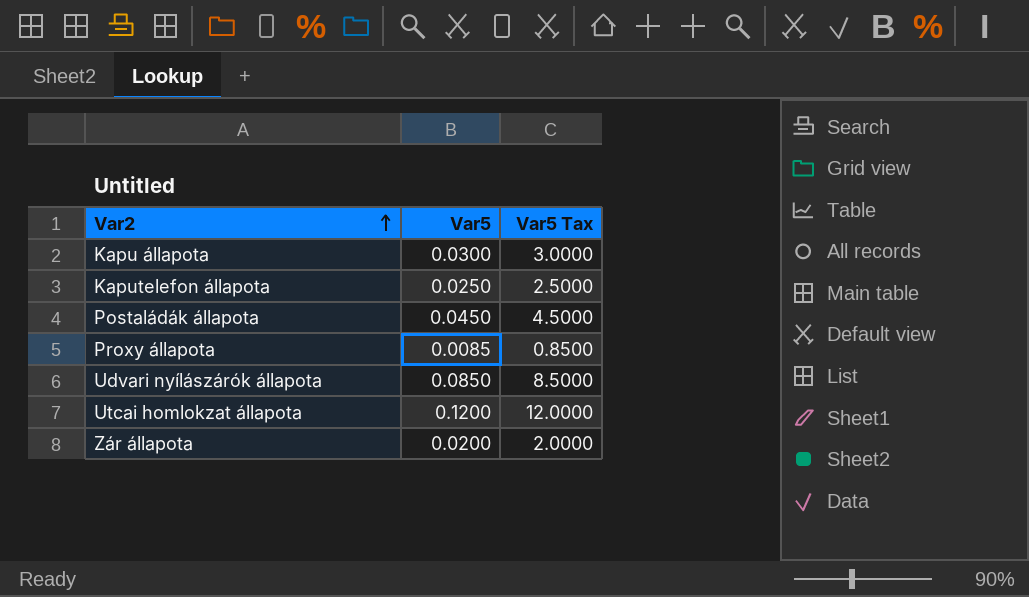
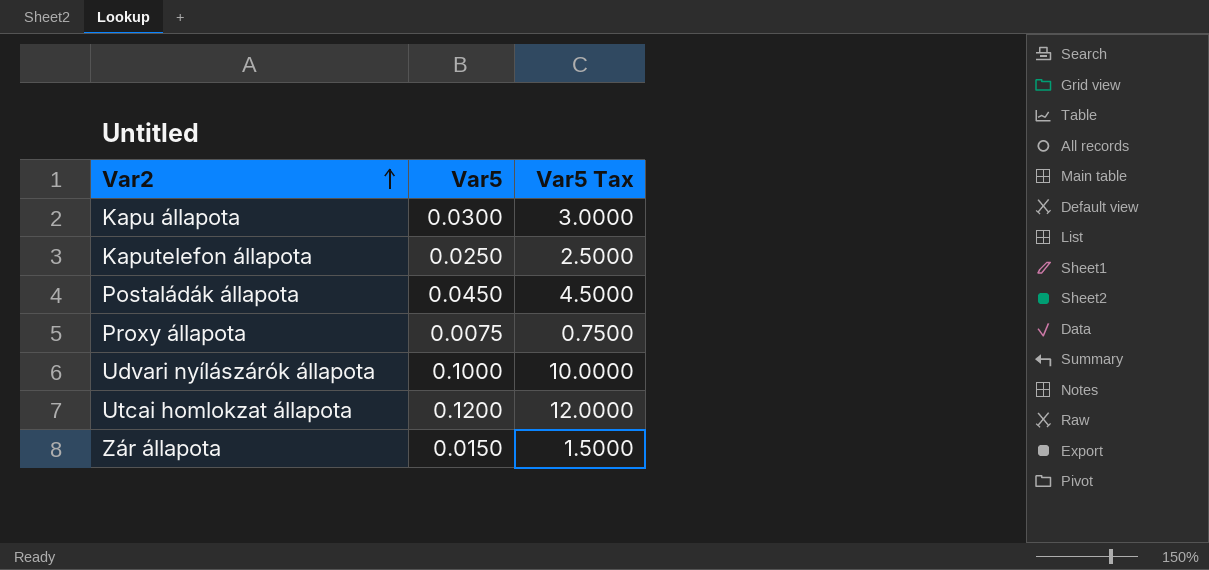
Proxy állapota | Var5: 0.0085 -> 0.0075
Proxy állapota | Var5 Tax: 0.8500 -> 0.7500
Udvari nyílászárók állapota | Var5: 0.0850 -> 0.1000
Udvari nyílászárók állapota | Var5 Tax: 8.5000 -> 10.0000
Zár állapota | Var5: 0.0200 -> 0.0150
Zár állapota | Var5 Tax: 2.0000 -> 1.5000

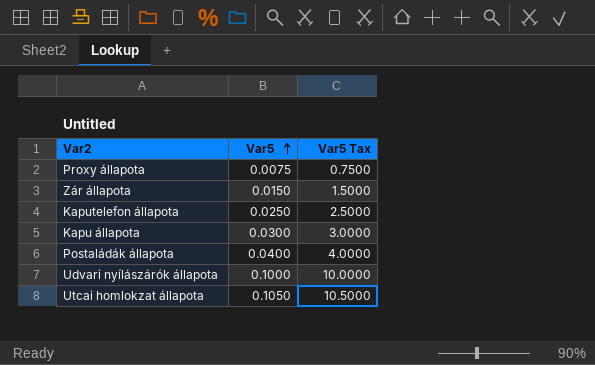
row order: Var2 ascending -> Var5 ascending
Postaládák állapota | Var5: 0.0450 -> 0.0400
Postaládák állapota | Var5 Tax: 4.5000 -> 4.0000
Utcai homlokzat állapota | Var5: 0.1200 -> 0.1050
Utcai homlokzat állapota | Var5 Tax: 12.0000 -> 10.5000

